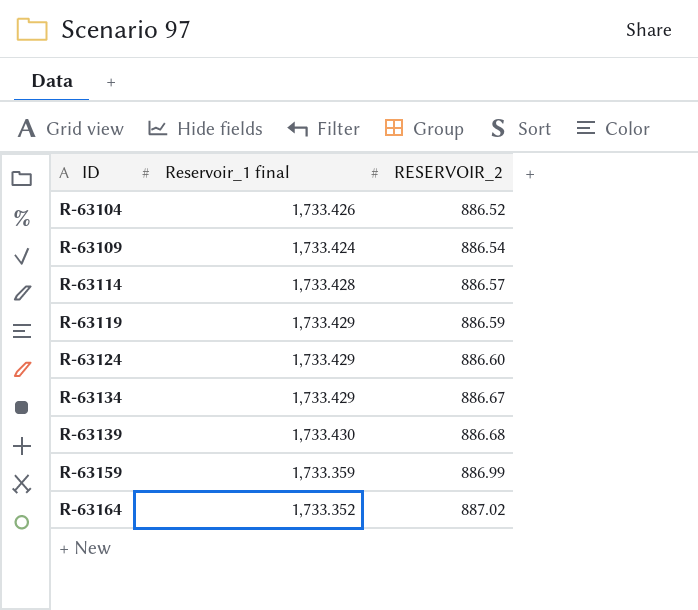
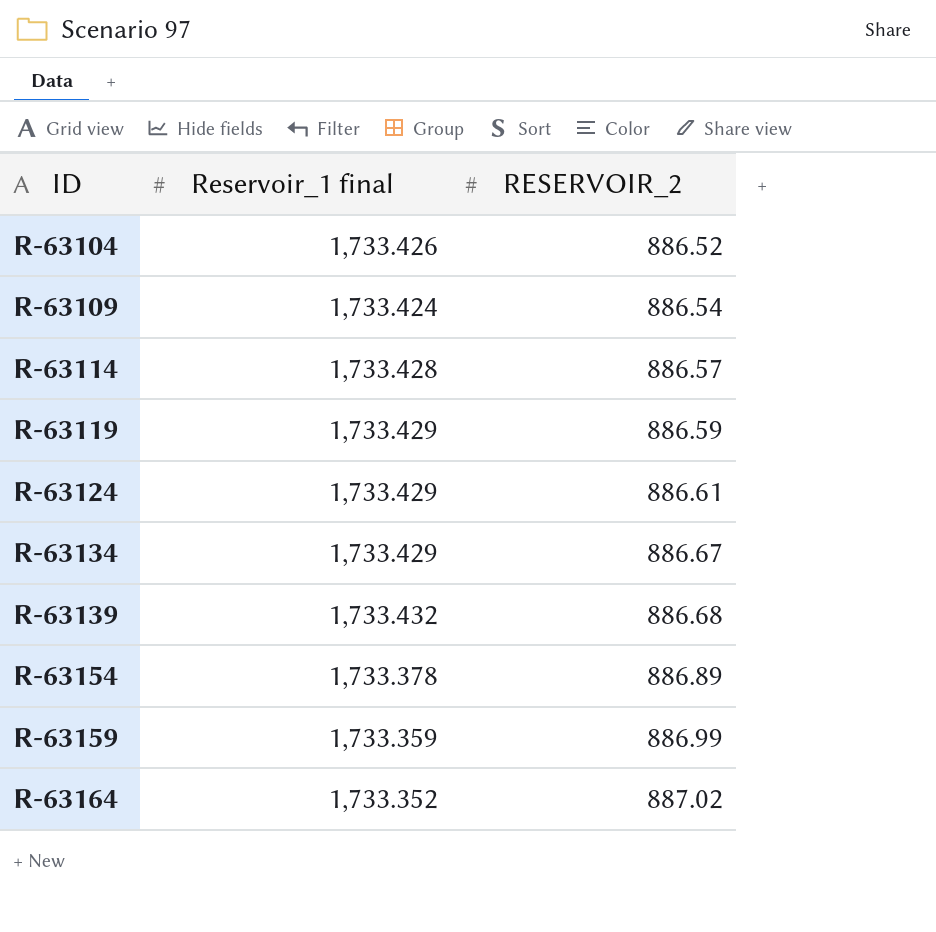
R-63124 | RESERVOIR_2: 886.60 -> 886.61
R-63139 | Reservoir_1 final: 1,733.430 -> 1,733.432
row R-63154: none -> 1,733.378 | 886.89

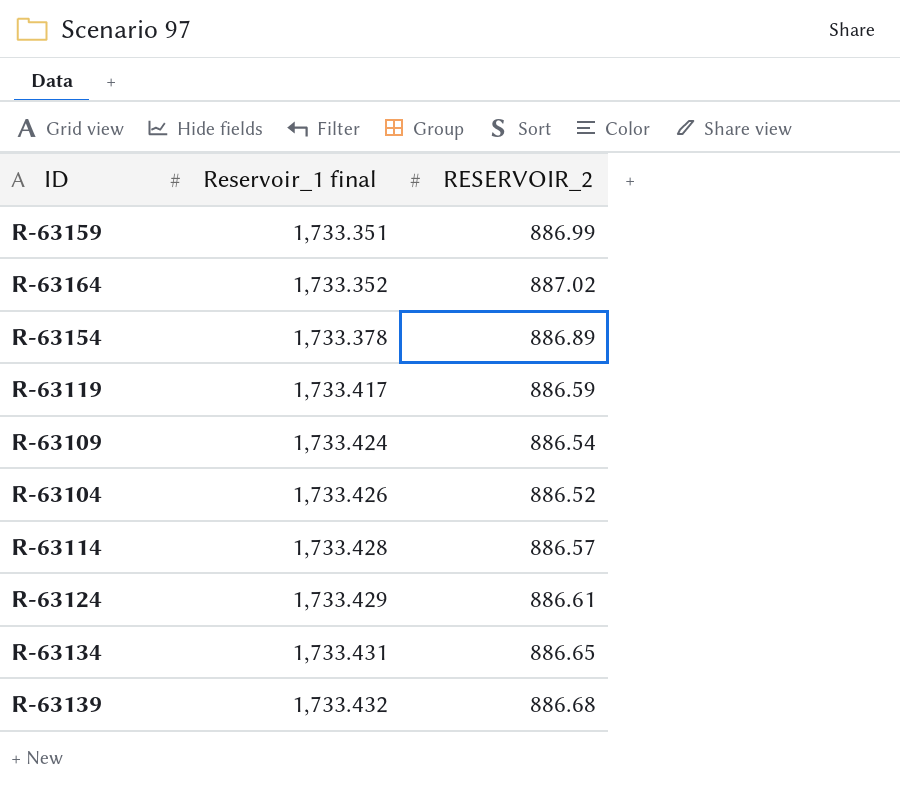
row order: ID ascending -> Reservoir_1 final ascending
R-63159 | Reservoir_1 final: 1,733.359 -> 1,733.351
R-63119 | Reservoir_1 final: 1,733.429 -> 1,733.417
R-63134 | Reservoir_1 final: 1,733.429 -> 1,733.431
R-63134 | RESERVOIR_2: 886.67 -> 886.65

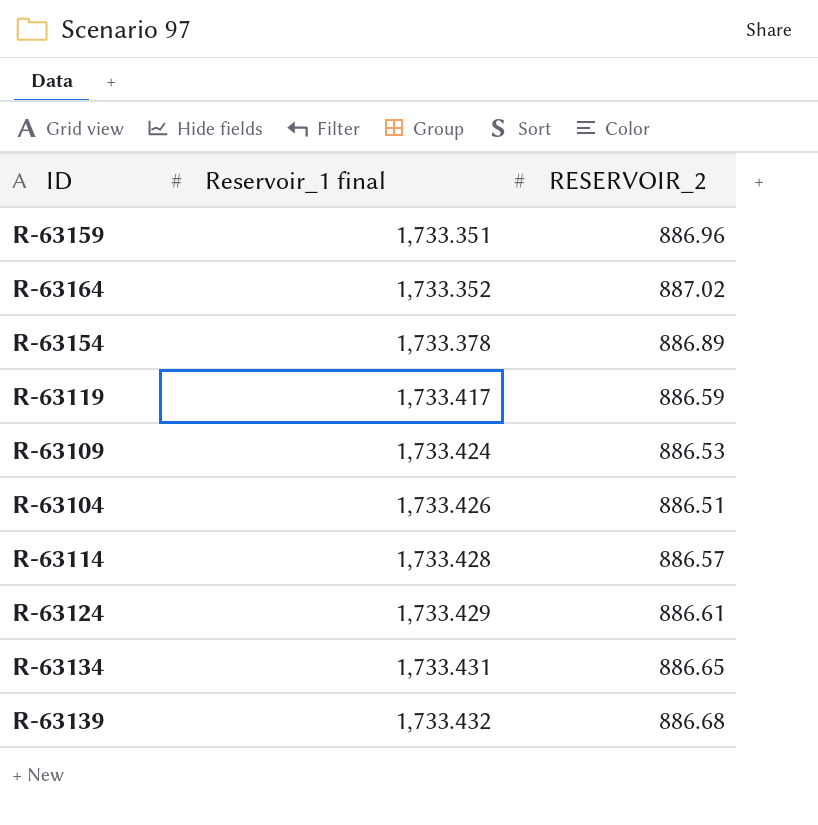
R-63159 | RESERVOIR_2: 886.99 -> 886.96
R-63109 | RESERVOIR_2: 886.54 -> 886.53
R-63104 | RESERVOIR_2: 886.52 -> 886.51

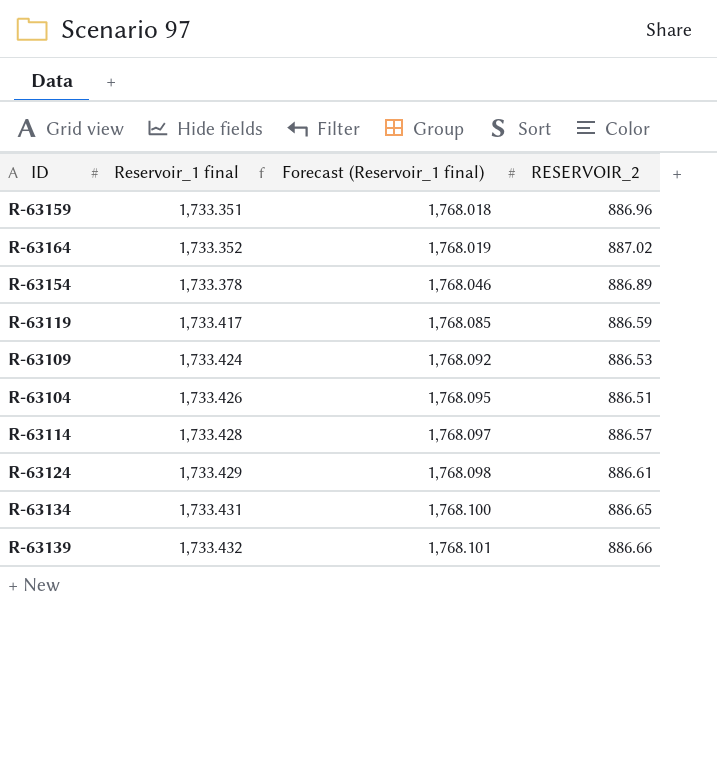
column Forecast (Reservoir_1 final) | formula: none -> [Reservoir_1 final] * 1.02
R-63139 | RESERVOIR_2: 886.68 -> 886.66

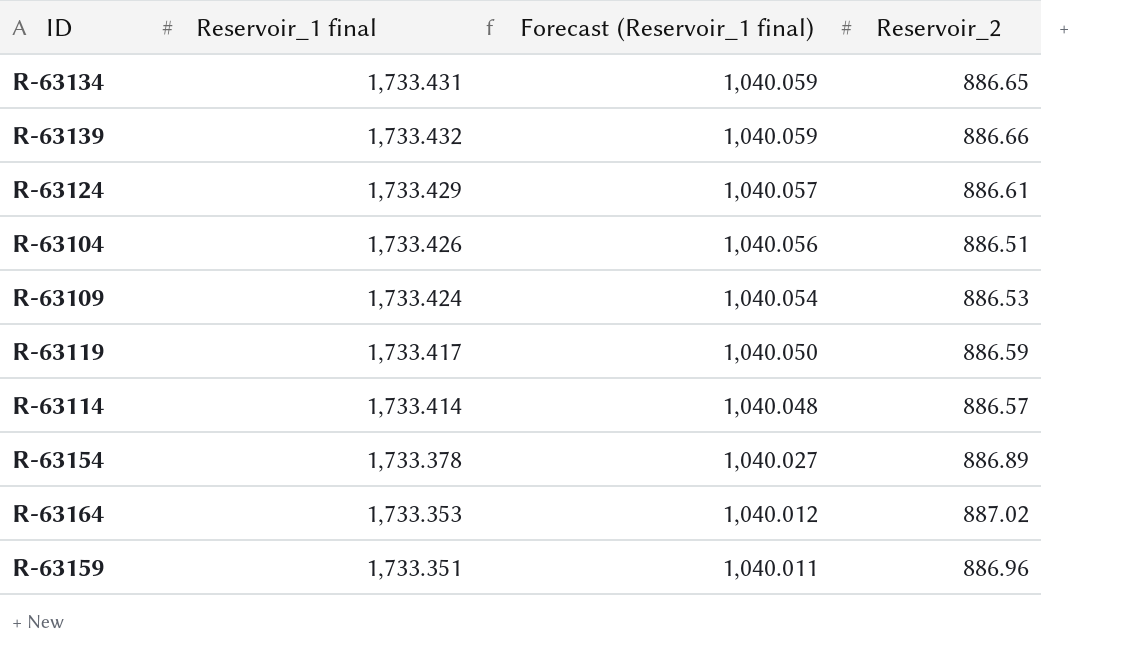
row order: Reservoir_1 final ascending -> Forecast (Reservoir_1 final) descending
column Forecast (Reservoir_1 final) | formula: [Reservoir_1 final] * 1.02 -> [Reservoir_1 final] * 0.6
column name: RESERVOIR_2 -> Reservoir_2
R-63114 | Reservoir_1 final: 1,733.428 -> 1,733.414
R-63164 | Reservoir_1 final: 1,733.352 -> 1,733.353

